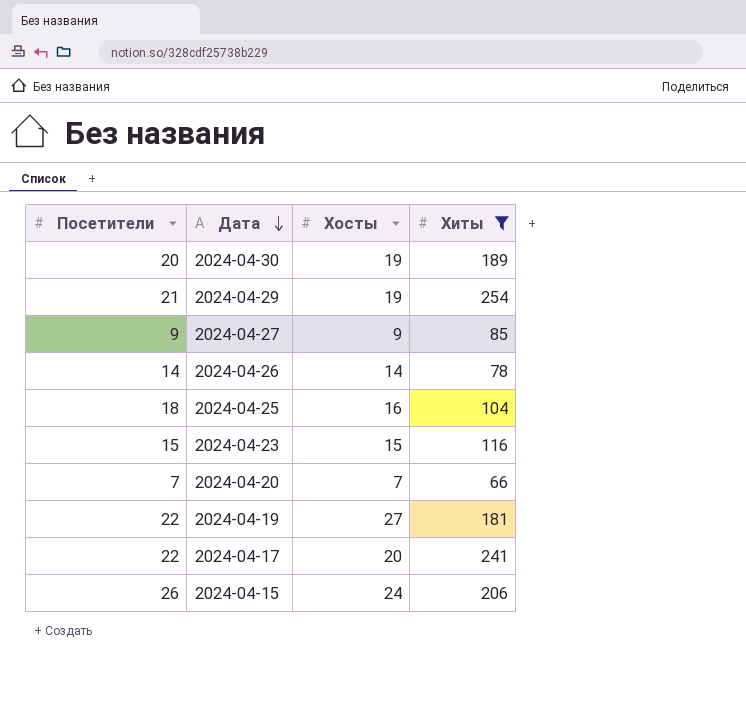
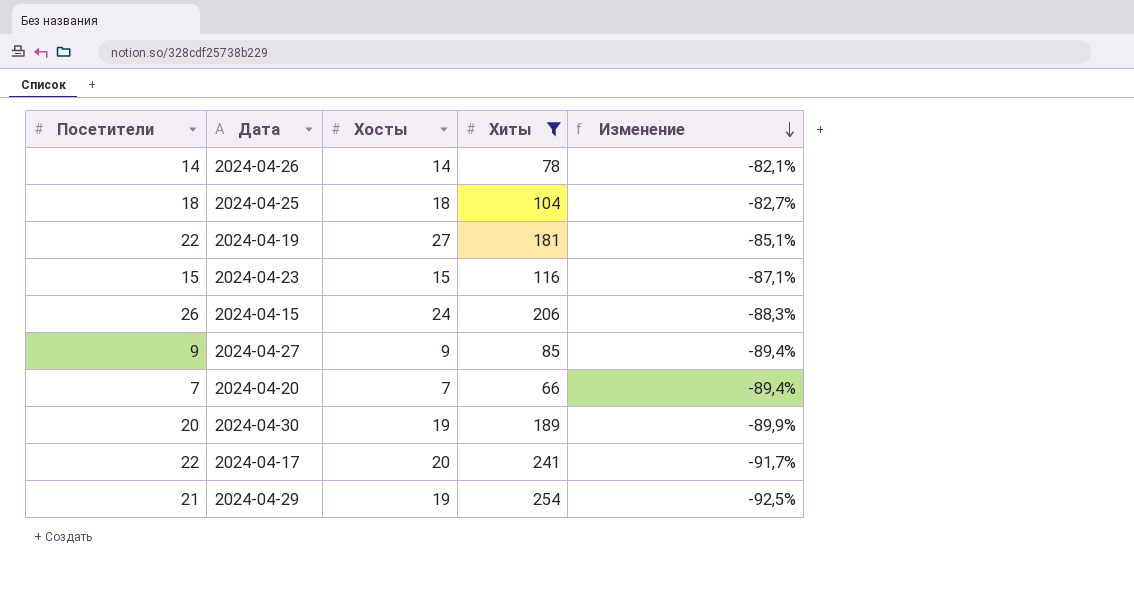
row order: Дата descending -> Изменение descending
column Изменение | formula: none -> ([Хосты] - [Хиты]) / [Хиты]
2024-04-25 | Хосты: 16 -> 18

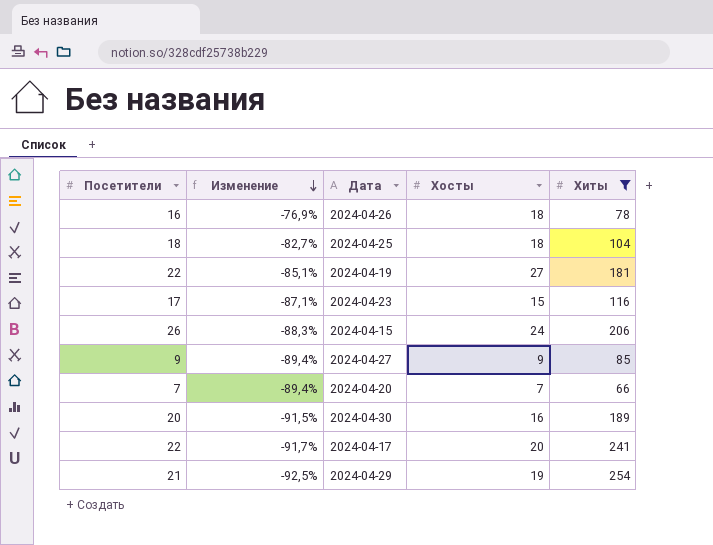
column Изменение | position: 5 -> 2
2024-04-26 | Посетители: 14 -> 16
2024-04-26 | Изменение: -82,1% -> -76,9%
2024-04-26 | Хосты: 14 -> 18
2024-04-23 | Посетители: 15 -> 17
2024-04-30 | Изменение: -89,9% -> -91,5%
2024-04-30 | Хосты: 19 -> 16

